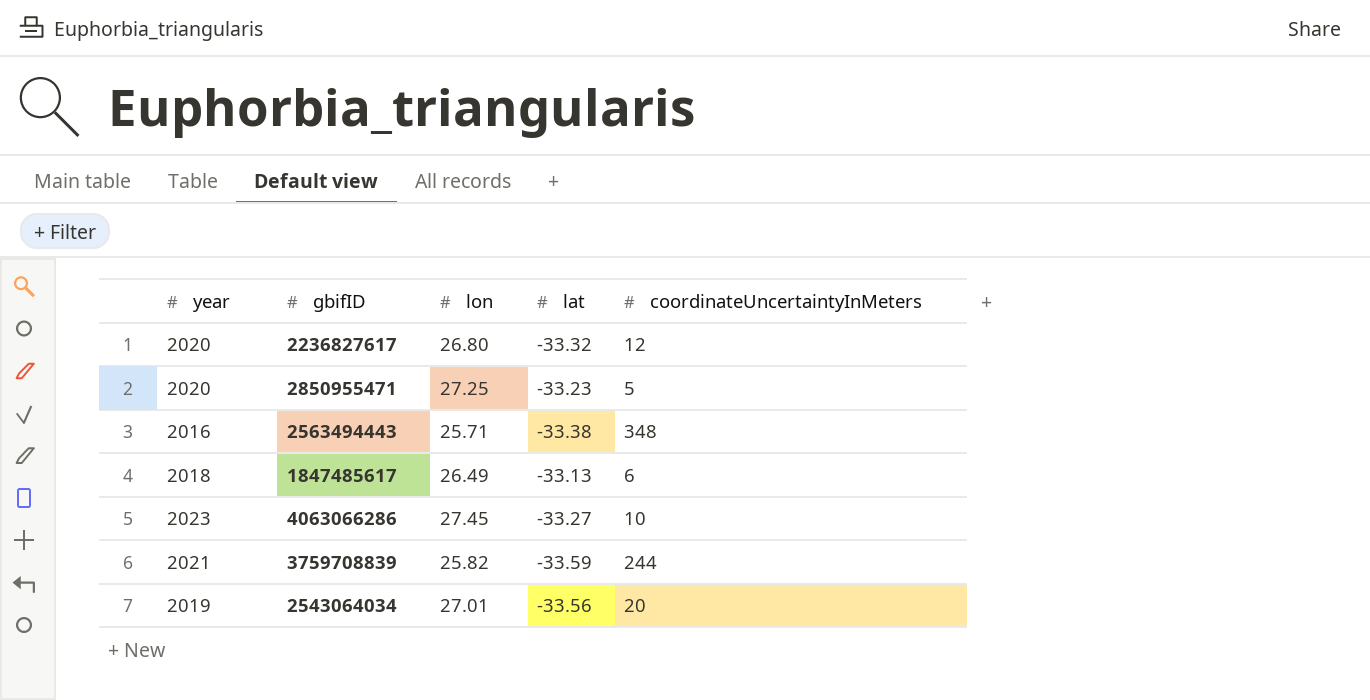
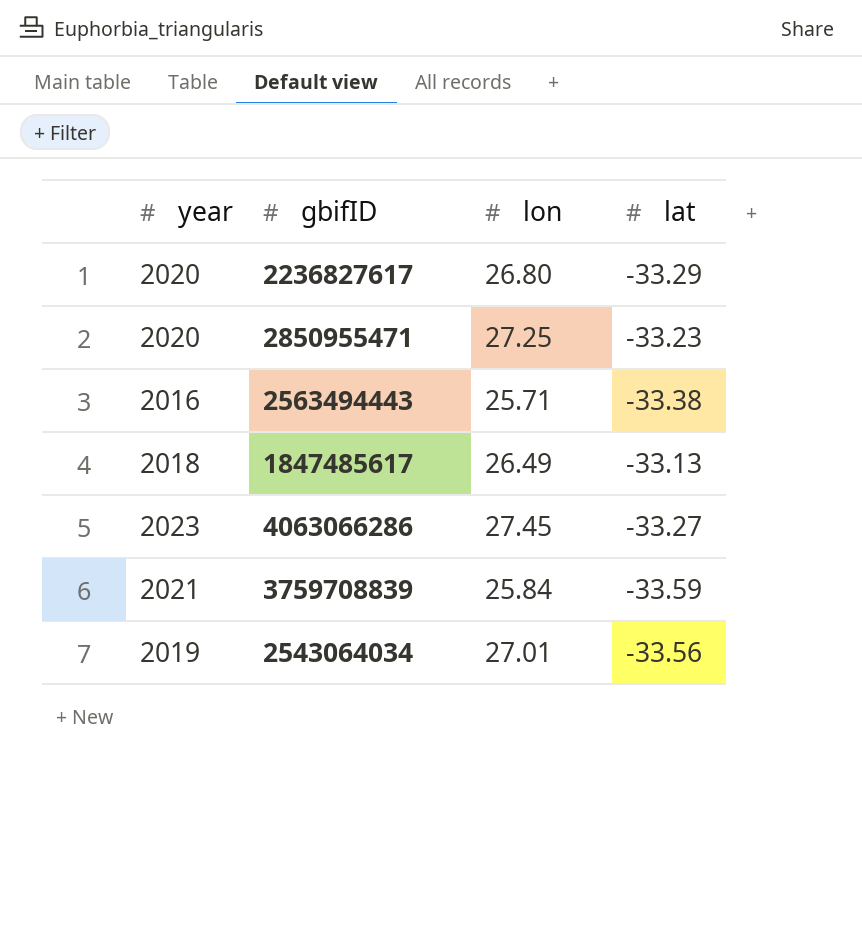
column coordinateUncertaintyInMeters | position: 5 -> none
2236827617 | lat: -33.32 -> -33.29
3759708839 | lon: 25.82 -> 25.84

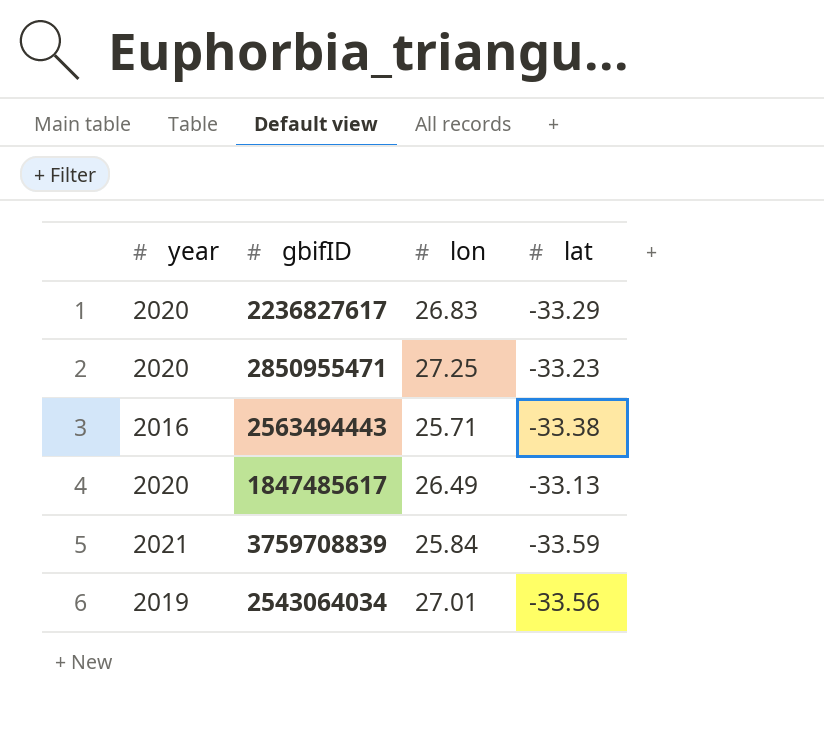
row 4063066286: 2023 | 27.45 | -33.27 -> none
2236827617 | lon: 26.80 -> 26.83
1847485617 | year: 2018 -> 2020

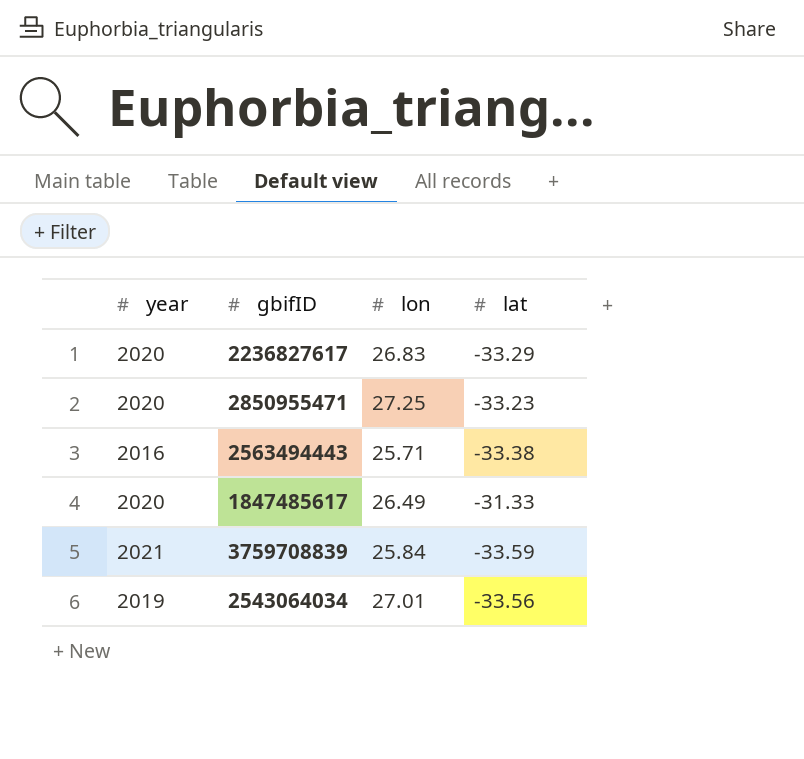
1847485617 | lat: -33.13 -> -31.33

